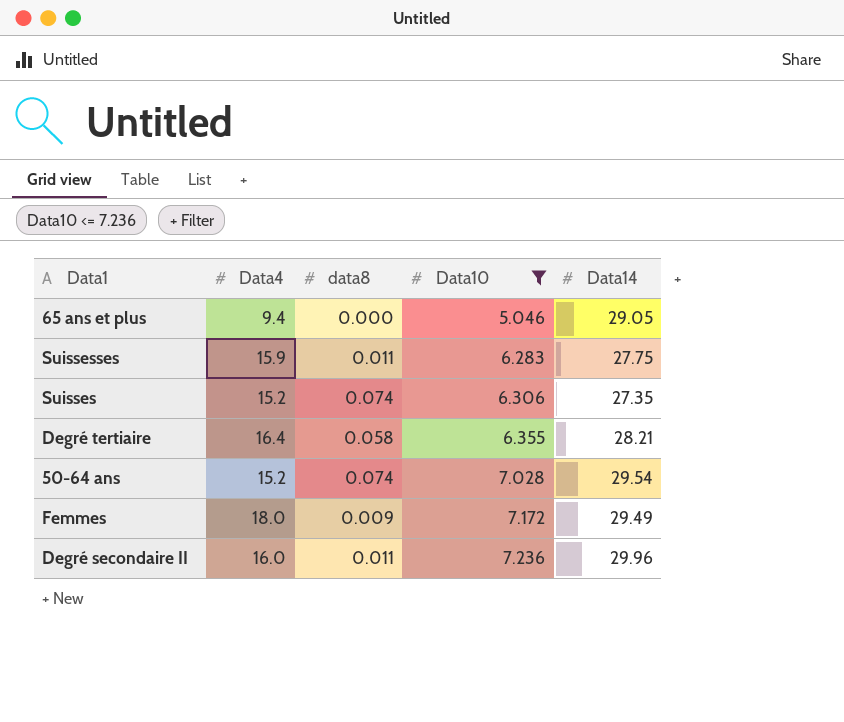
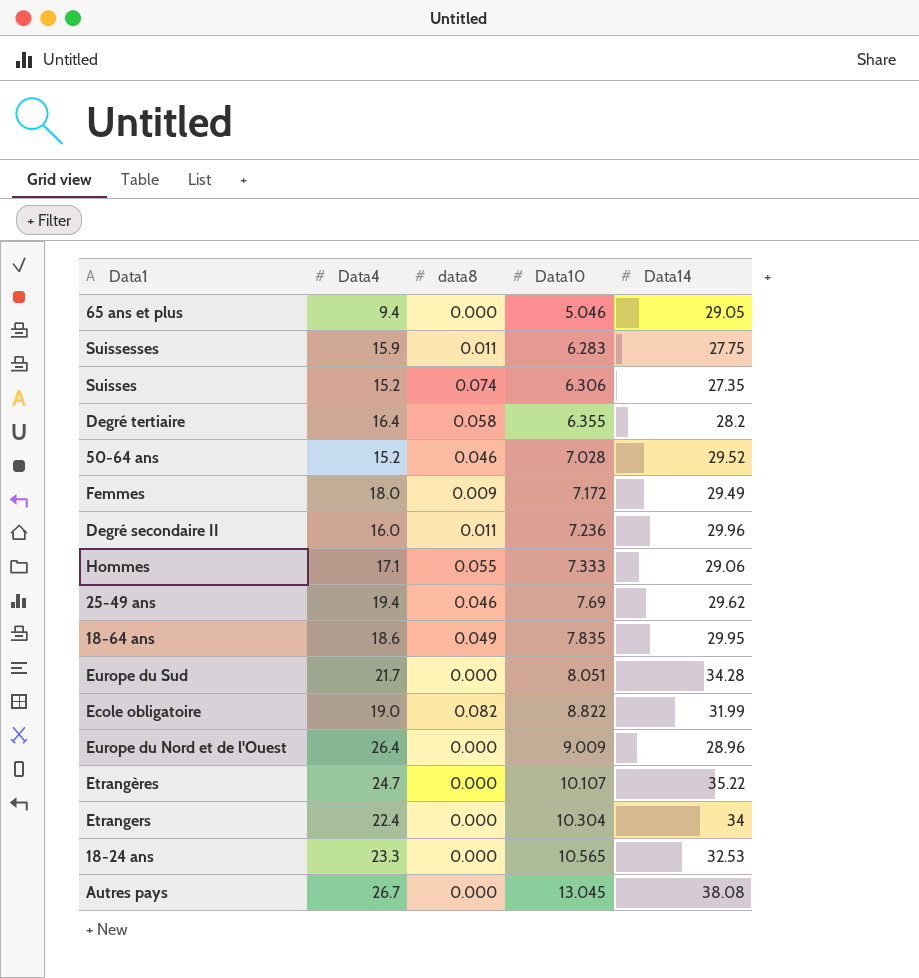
filter: Data10 <= 7.236 -> none
Degré tertiaire | Data14: 28.21 -> 28.2
50-64 ans | data8: 0.074 -> 0.046
50-64 ans | Data14: 29.54 -> 29.52

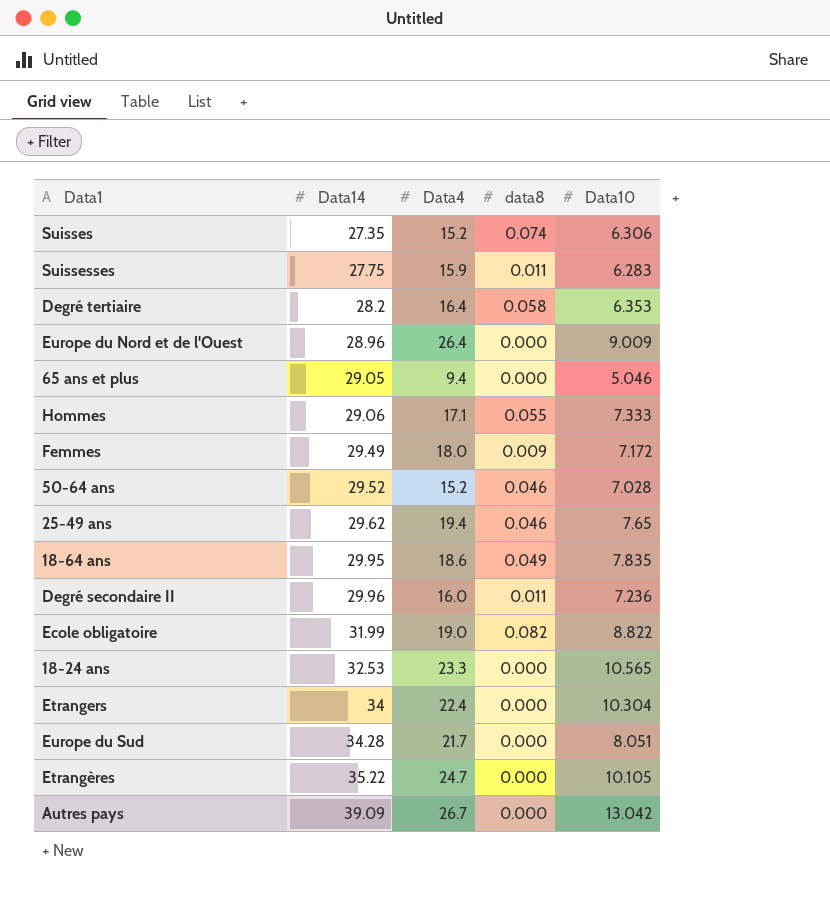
row order: Data10 ascending -> Data14 ascending
column Data14 | position: 5 -> 2
Degré tertiaire | Data10: 6.355 -> 6.353
25-49 ans | Data10: 7.69 -> 7.65
Etrangères | Data10: 10.107 -> 10.105
Autres pays | Data14: 38.08 -> 39.09
Autres pays | Data10: 13.045 -> 13.042

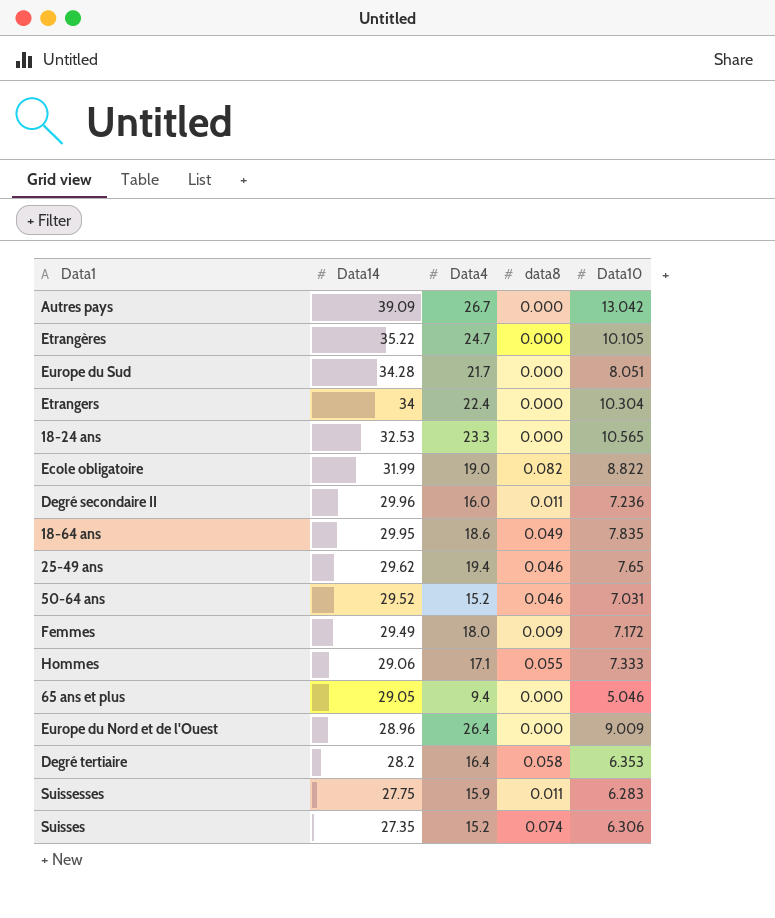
row order: Data14 ascending -> Data14 descending
50-64 ans | Data10: 7.028 -> 7.031

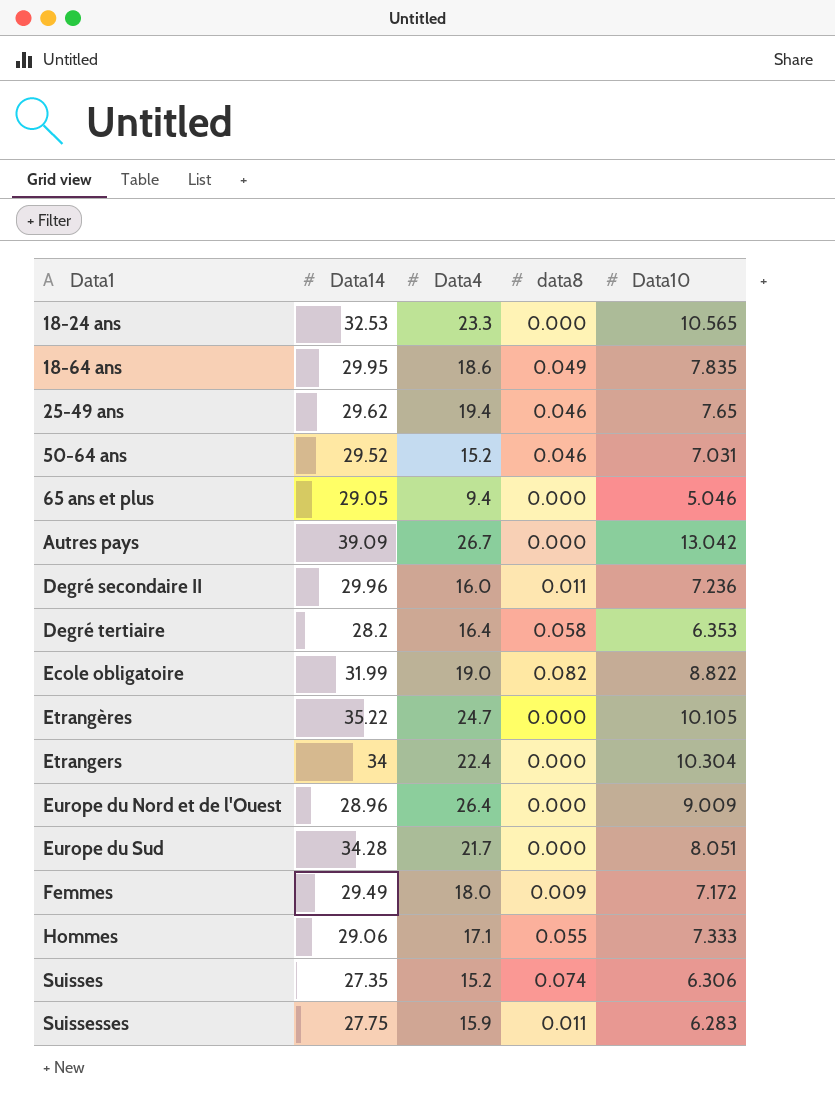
row order: Data14 descending -> Data1 ascending

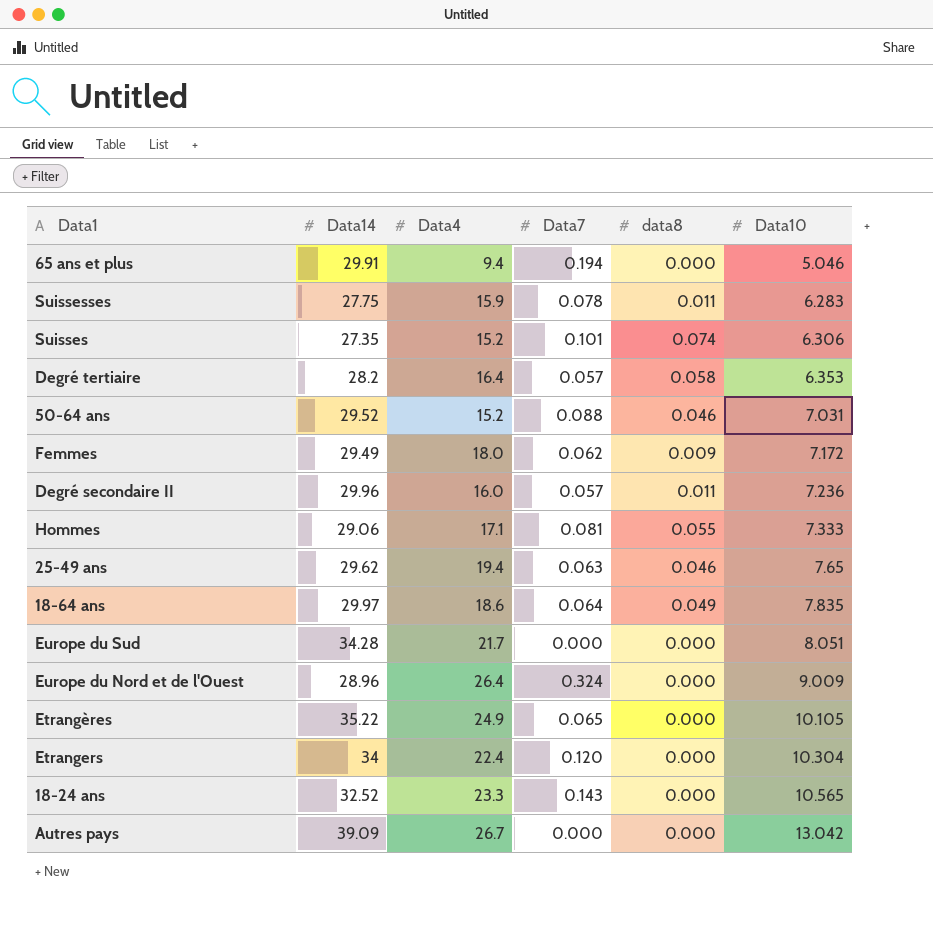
row order: Data1 ascending -> Data10 ascending
column Data7 | position: none -> 4
row Ecole obligatoire: 31.99 | 19.0 | 0.082 | 8.822 -> none
65 ans et plus | Data14: 29.05 -> 29.91
18-64 ans | Data14: 29.95 -> 29.97
Etrangères | Data4: 24.7 -> 24.9
18-24 ans | Data14: 32.53 -> 32.52

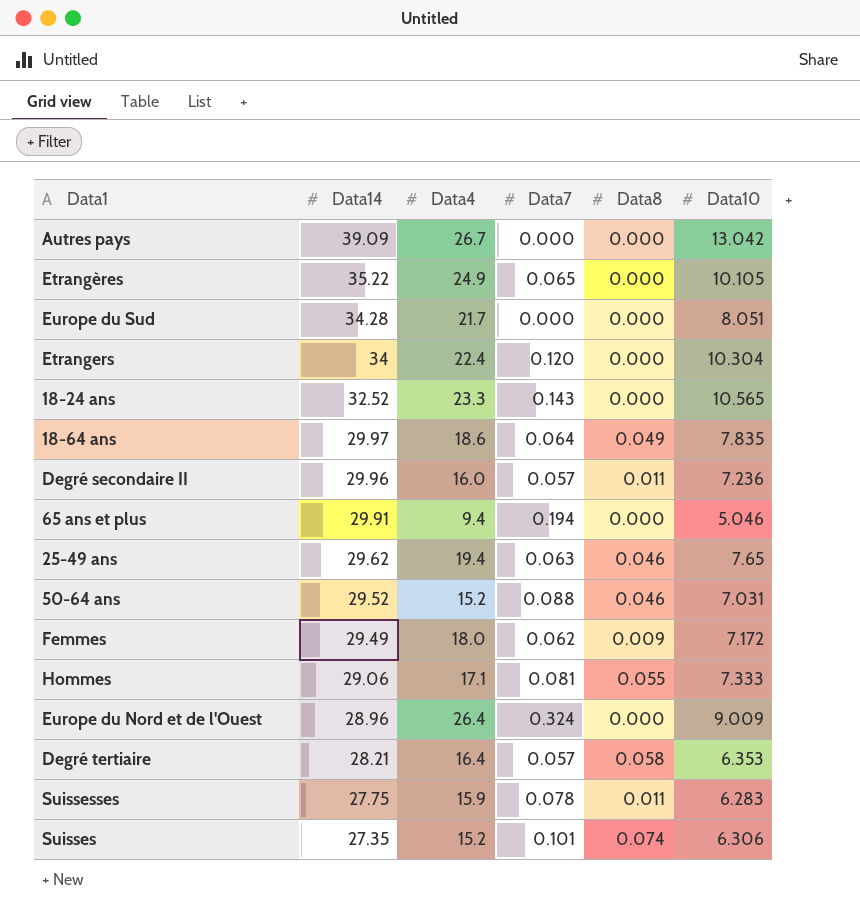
row order: Data10 ascending -> Data14 descending
column name: data8 -> Data8
Degré tertiaire | Data14: 28.2 -> 28.21

